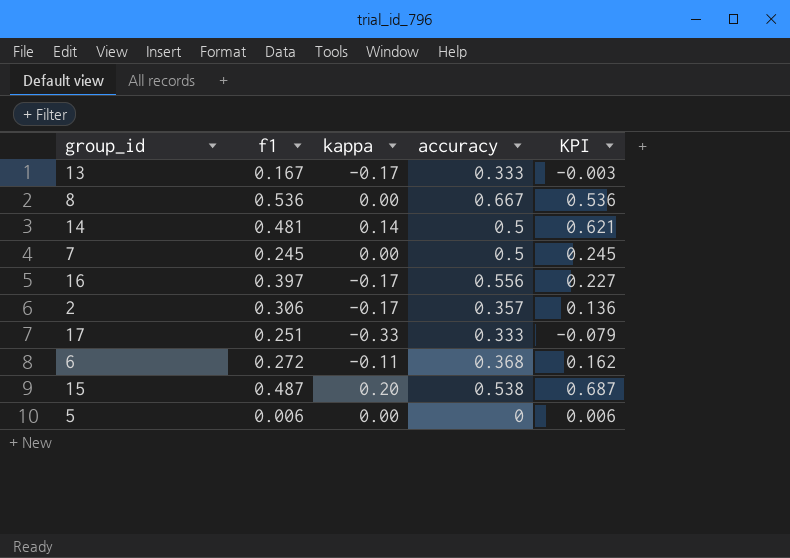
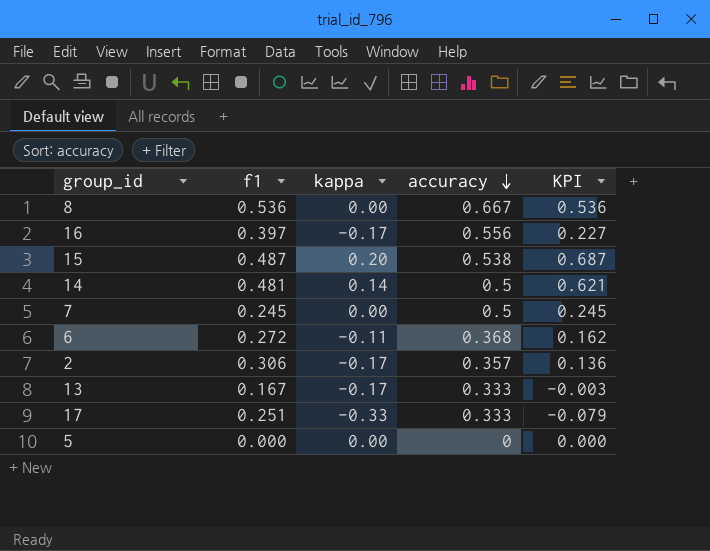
row order: none -> accuracy descending
5 | f1: 0.006 -> 0.000
5 | KPI: 0.006 -> 0.000

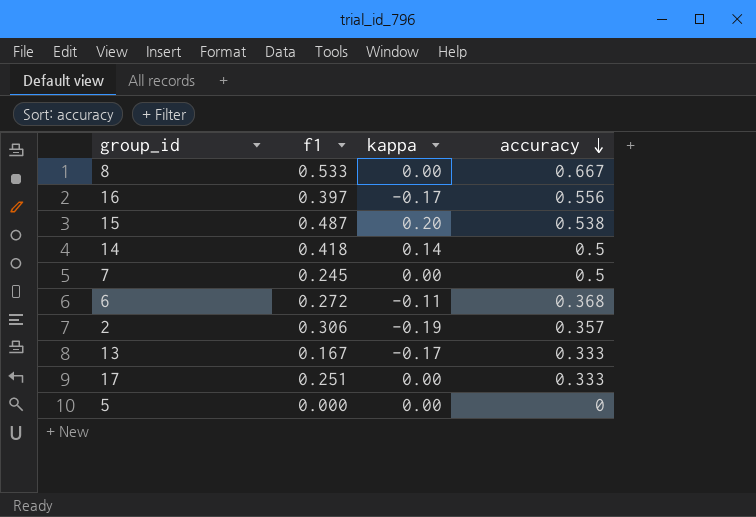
column KPI | formula: [f1] + [kappa] -> none
8 | f1: 0.536 -> 0.533
14 | f1: 0.481 -> 0.418
2 | kappa: -0.17 -> -0.19
17 | kappa: -0.33 -> 0.00

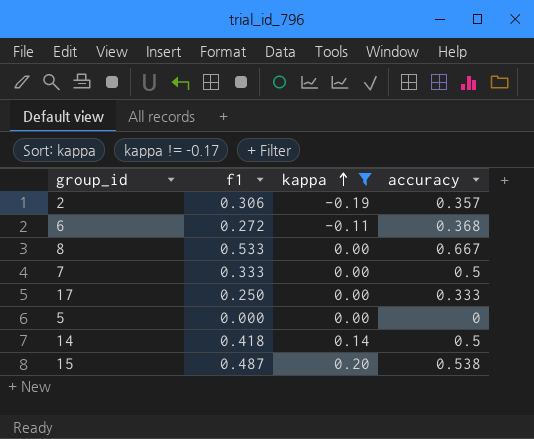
filter: none -> kappa != -0.17
row order: accuracy descending -> kappa ascending
7 | f1: 0.245 -> 0.333
17 | f1: 0.251 -> 0.250

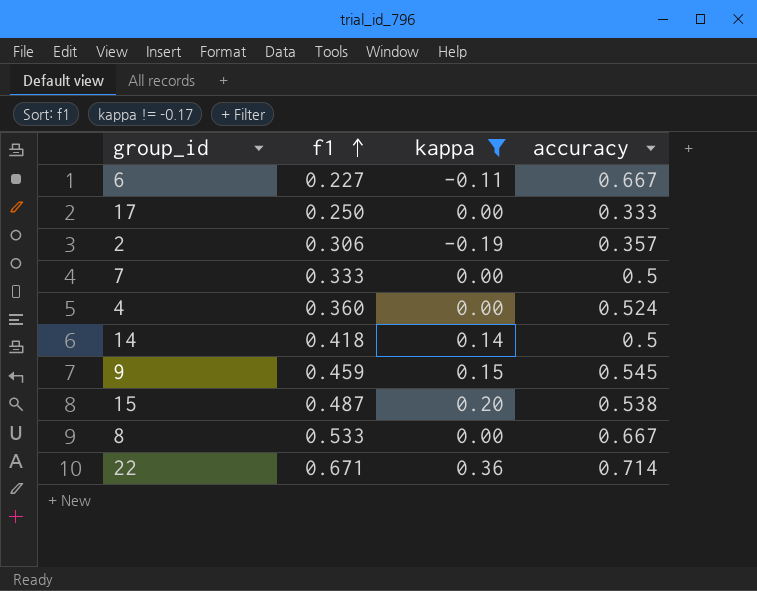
row order: kappa ascending -> f1 ascending
row 5: 0.000 | 0.00 | 0 -> none
6 | f1: 0.272 -> 0.227
6 | accuracy: 0.368 -> 0.667
row 4: none -> 0.360 | 0.00 | 0.524
row 9: none -> 0.459 | 0.15 | 0.545
row 22: none -> 0.671 | 0.36 | 0.714

